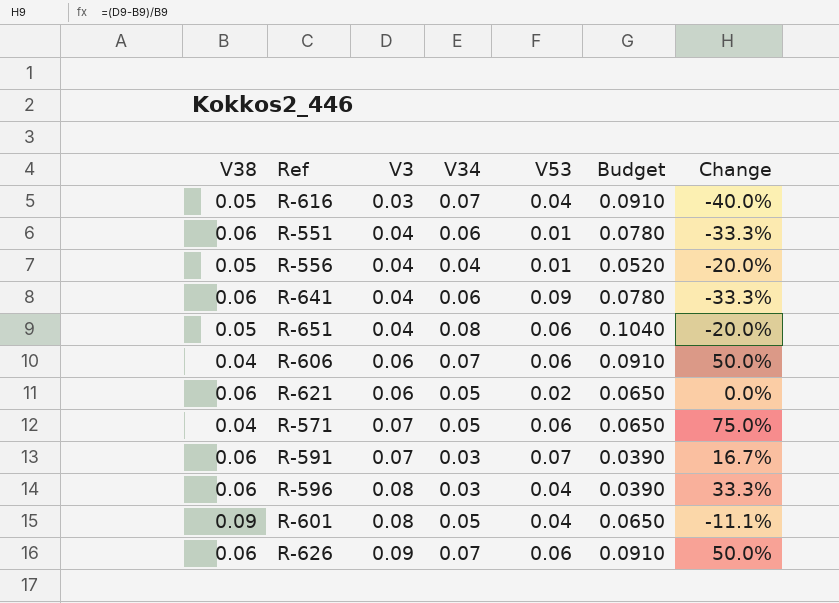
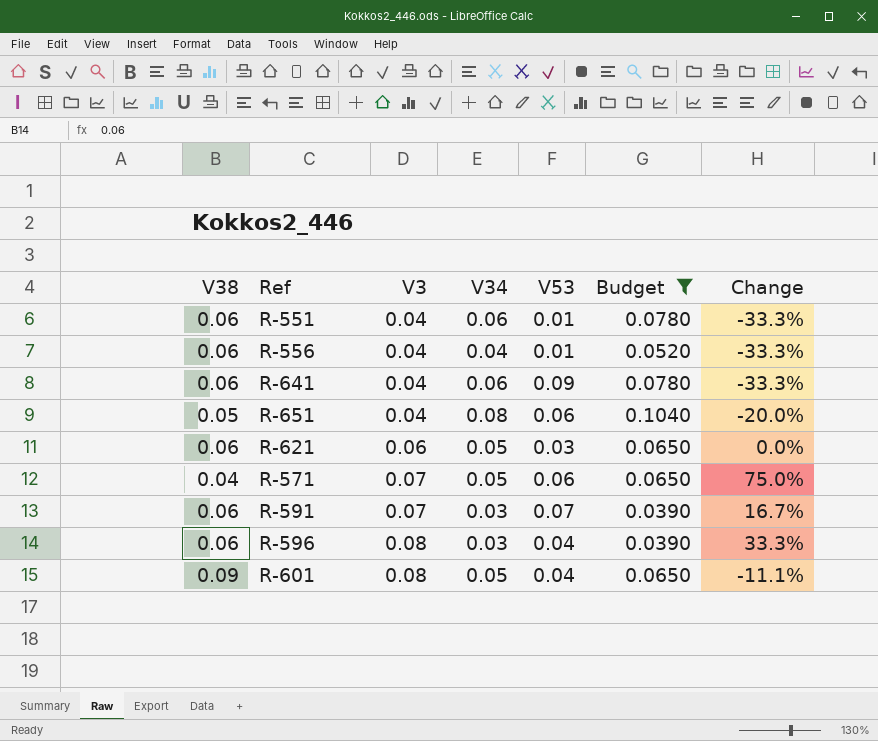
filter: none -> Budget != 0.0910
R-556 | V38: 0.05 -> 0.06
R-556 | Change: -20.0% -> -33.3%
R-621 | V53: 0.02 -> 0.03

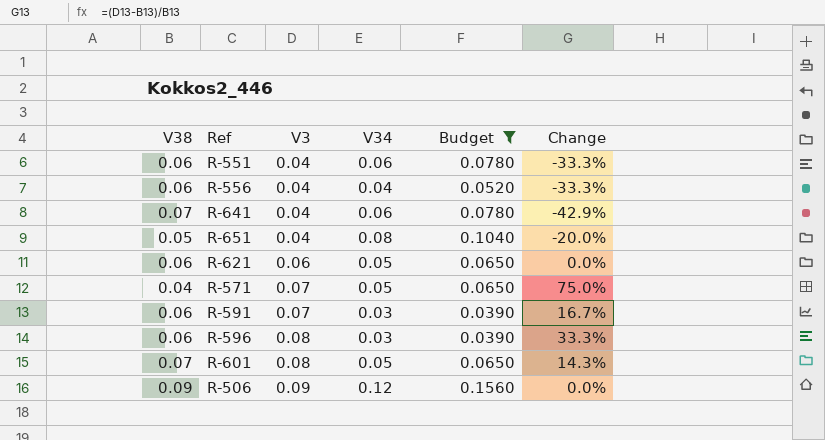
column V53 | position: 5 -> none
R-641 | V38: 0.06 -> 0.07
R-641 | Change: -33.3% -> -42.9%
R-601 | V38: 0.09 -> 0.07
R-601 | Change: -11.1% -> 14.3%
row R-506: none -> 0.09 | 0.09 | 0.12 | 0.1560 | 0.0%

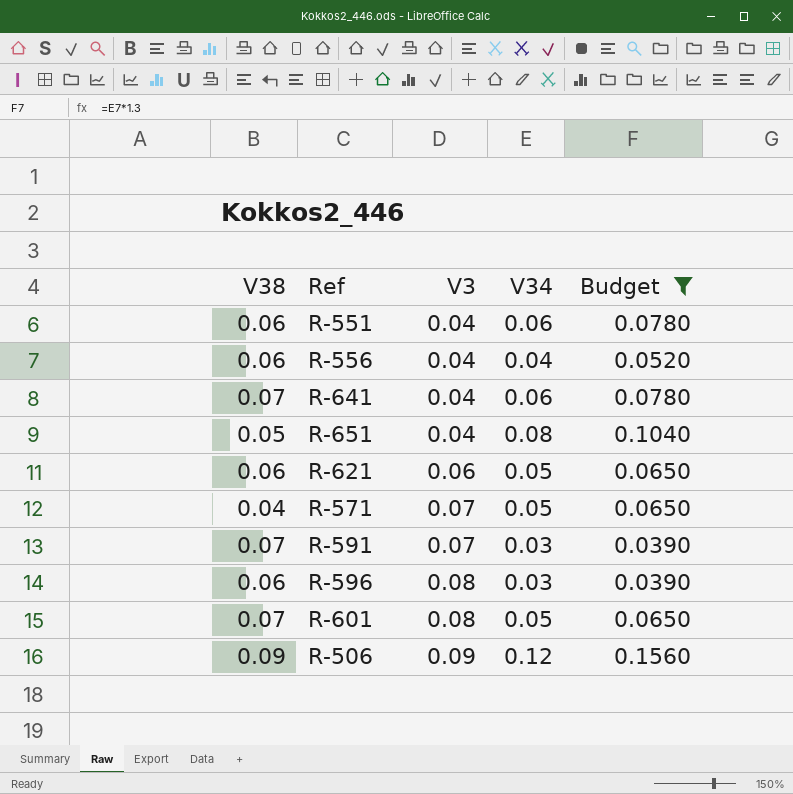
column Change | formula: ([V3] - [V38]) / [V38] -> none
R-591 | V38: 0.06 -> 0.07

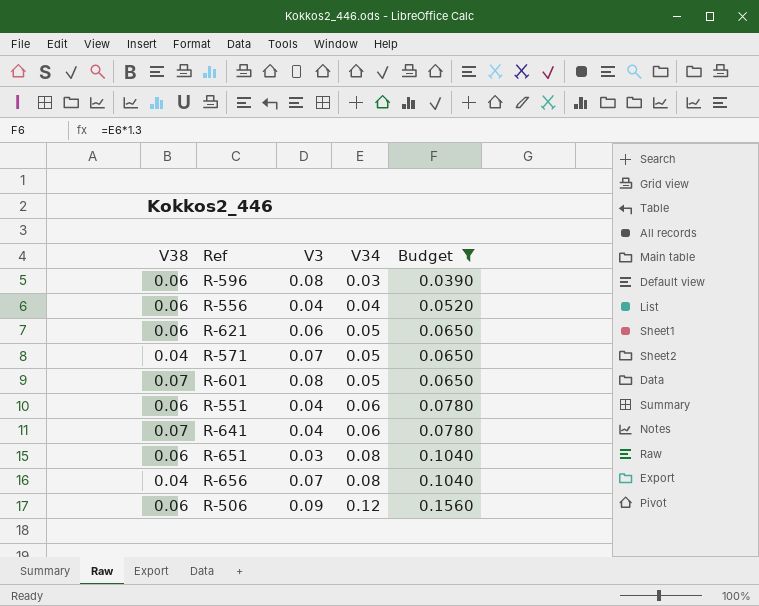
row order: V3 ascending -> V34 ascending
row R-591: 0.07 | 0.07 | 0.03 | 0.0390 -> none
R-651 | V38: 0.05 -> 0.06
R-651 | V3: 0.04 -> 0.03
row R-656: none -> 0.04 | 0.07 | 0.08 | 0.1040
R-506 | V38: 0.09 -> 0.06

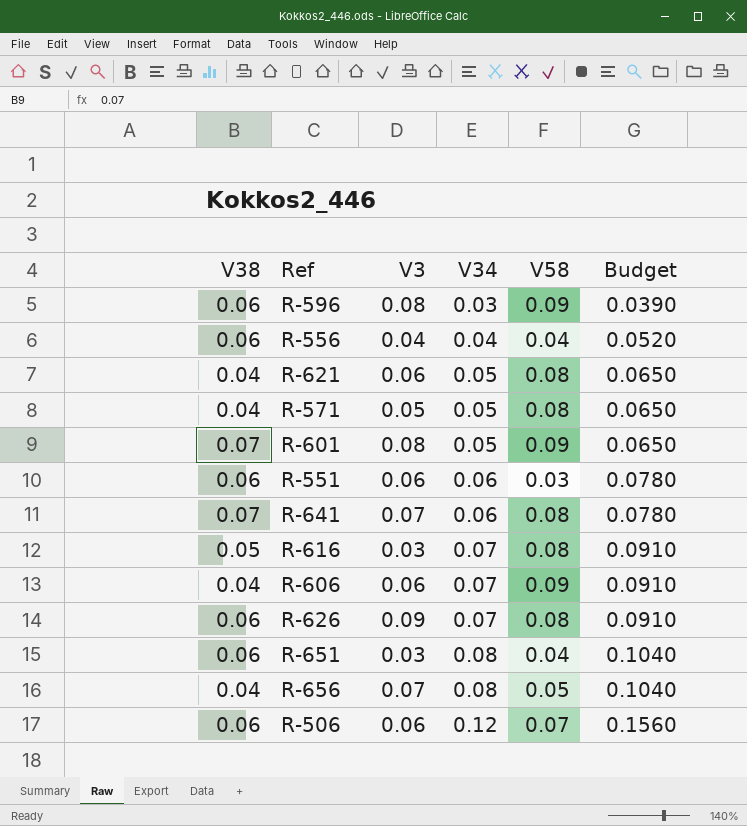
filter: Budget != 0.0910 -> none
column V58 | position: none -> 5
R-621 | V38: 0.06 -> 0.04
R-571 | V3: 0.07 -> 0.05
R-551 | V3: 0.04 -> 0.06
R-641 | V3: 0.04 -> 0.07
R-506 | V3: 0.09 -> 0.06

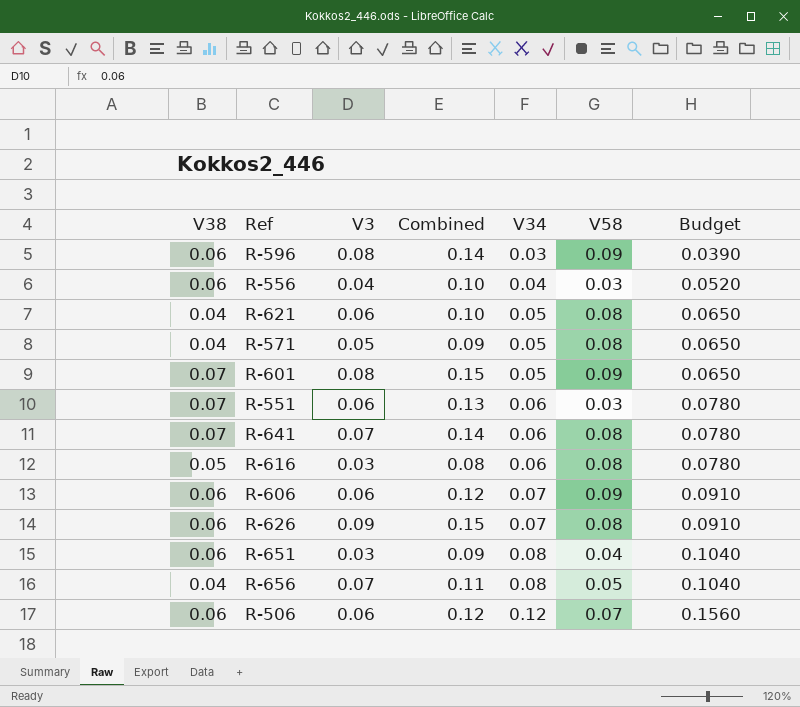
column Combined | formula: none -> [V38] + [V3]
R-556 | V58: 0.04 -> 0.03
R-551 | V38: 0.06 -> 0.07
R-616 | V34: 0.07 -> 0.06
R-616 | Budget: 0.0910 -> 0.0780
R-606 | V38: 0.04 -> 0.06

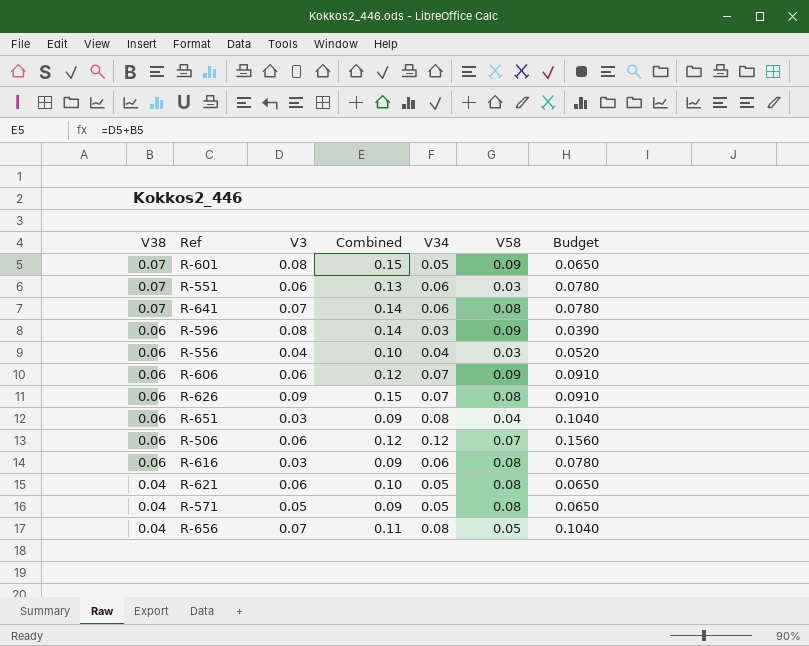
row order: V34 ascending -> V38 descending
R-616 | V38: 0.05 -> 0.06
R-616 | Combined: 0.08 -> 0.09

